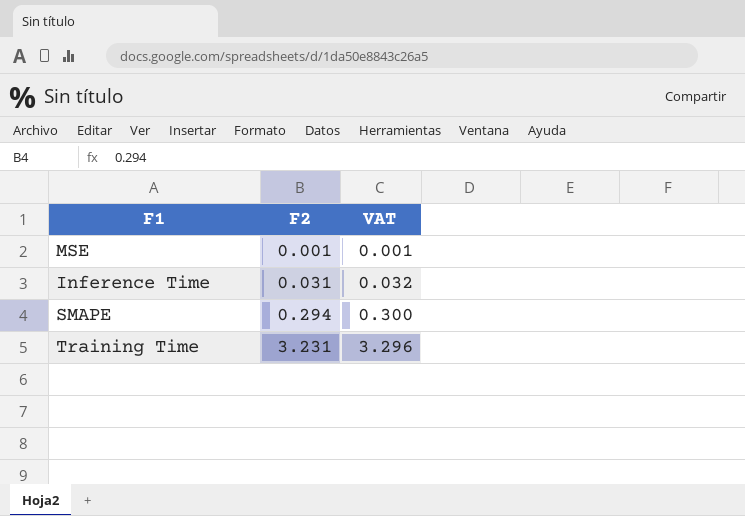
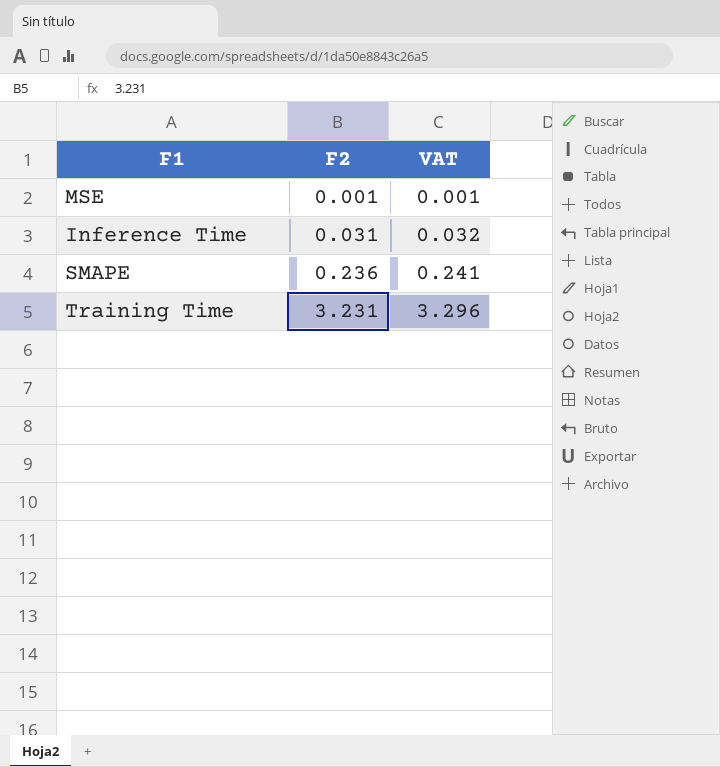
SMAPE | F2: 0.294 -> 0.236
SMAPE | VAT: 0.300 -> 0.241

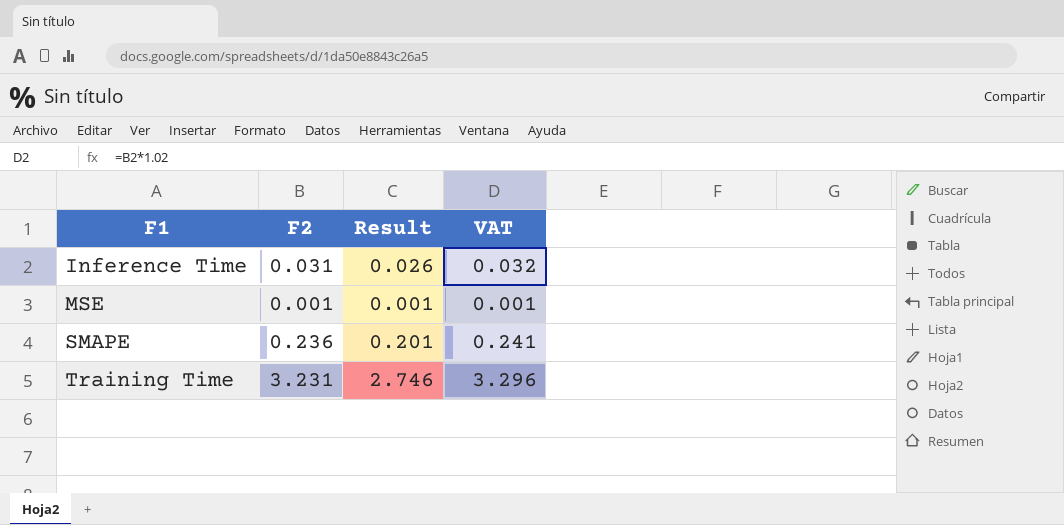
row order: F2 ascending -> F1 ascending
column Result | formula: none -> [F2] * 0.85

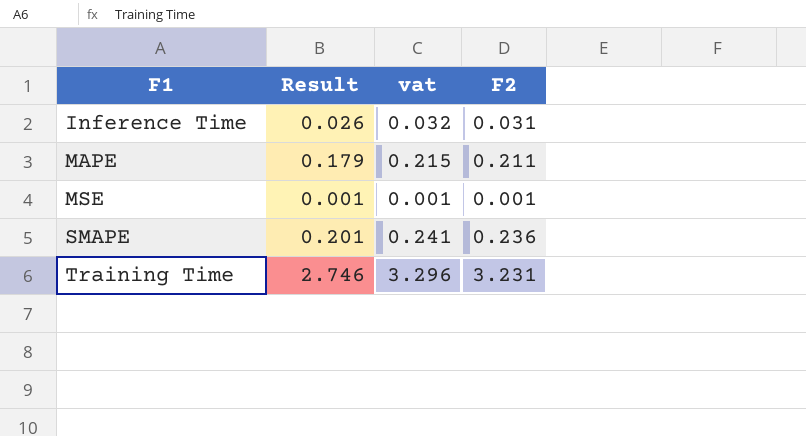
column name: VAT -> vat
column F2 | position: 2 -> 4
row MAPE: none -> 0.179 | 0.215 | 0.211

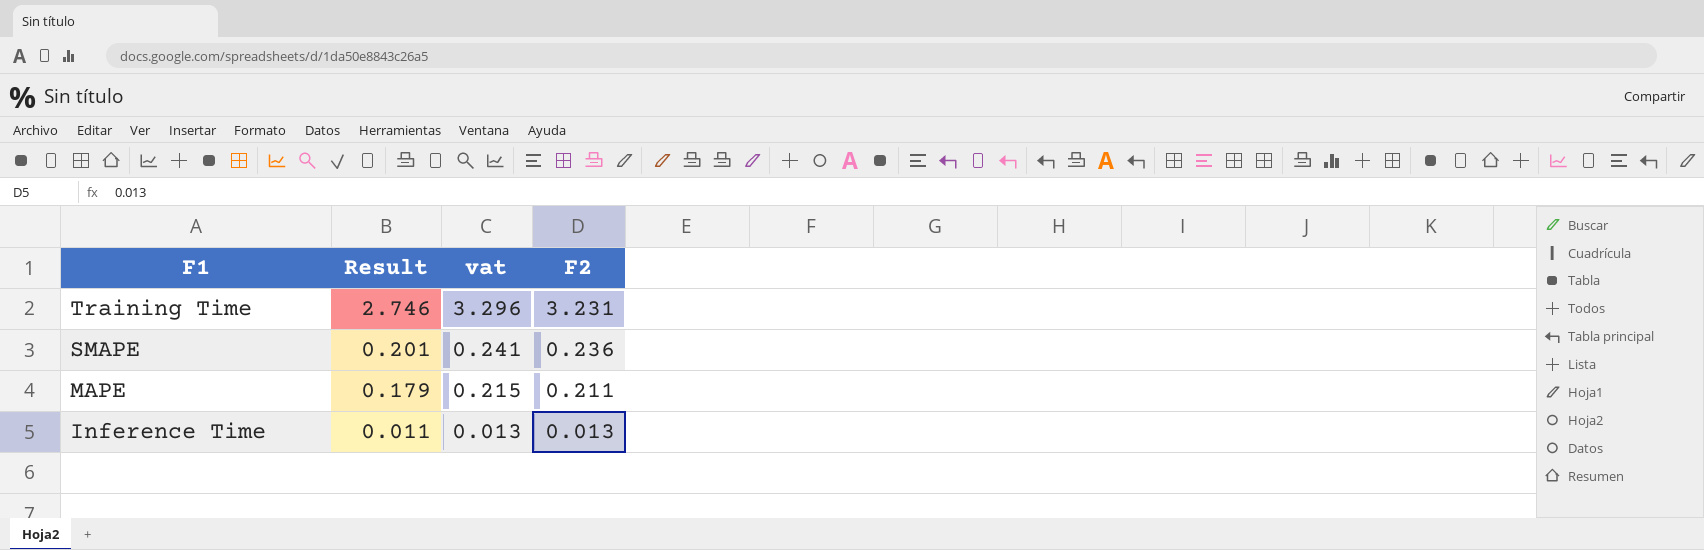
row order: F1 ascending -> F1 descending
row MSE: 0.001 | 0.001 | 0.001 -> none
Inference Time | Result: 0.026 -> 0.011
Inference Time | vat: 0.032 -> 0.013
Inference Time | F2: 0.031 -> 0.013

